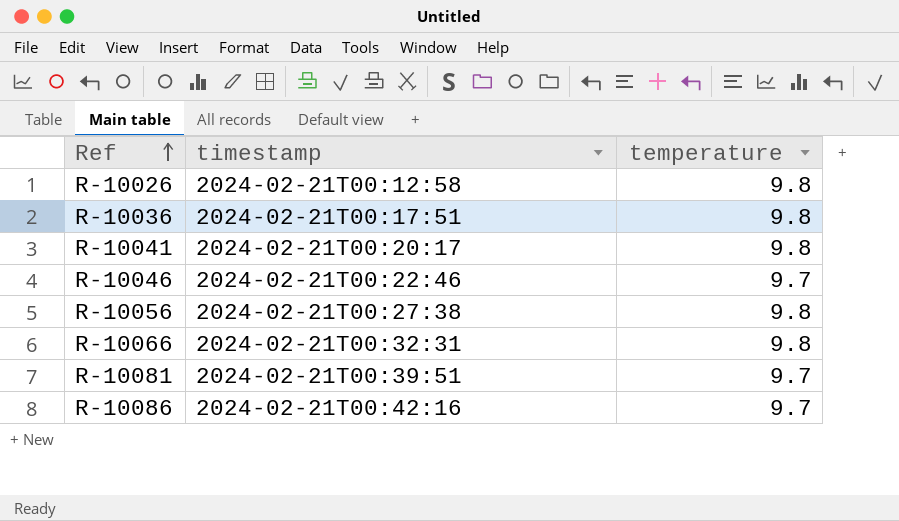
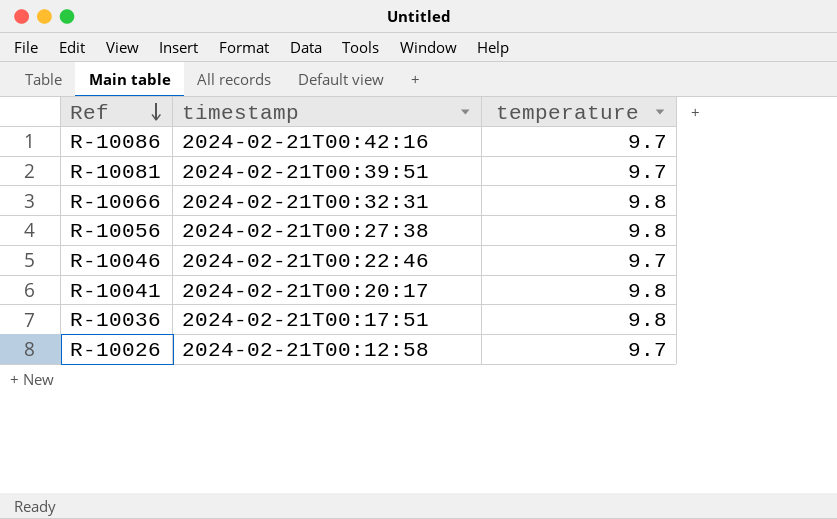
row order: Ref ascending -> Ref descending
R-10026 | temperature: 9.8 -> 9.7

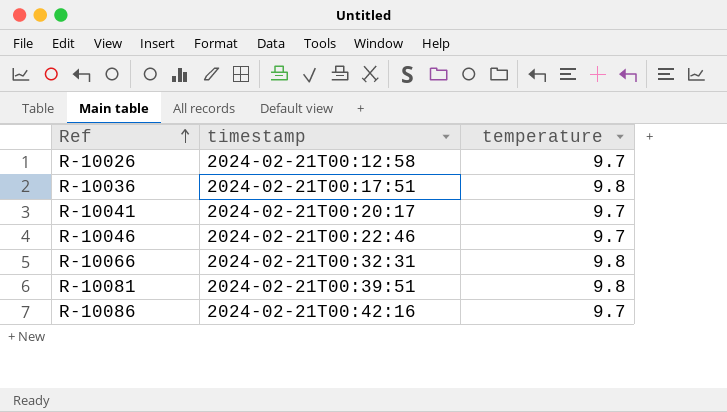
row order: Ref descending -> Ref ascending
row R-10056: 2024-02-21T00:27:38 | 9.8 -> none
R-10041 | temperature: 9.8 -> 9.7
R-10081 | temperature: 9.7 -> 9.8

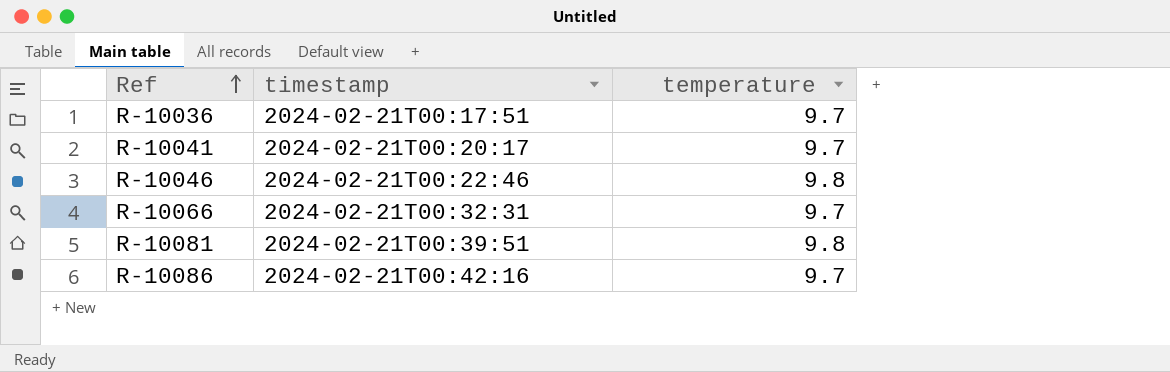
row R-10026: 2024-02-21T00:12:58 | 9.7 -> none
R-10036 | temperature: 9.8 -> 9.7
R-10046 | temperature: 9.7 -> 9.8
R-10066 | temperature: 9.8 -> 9.7

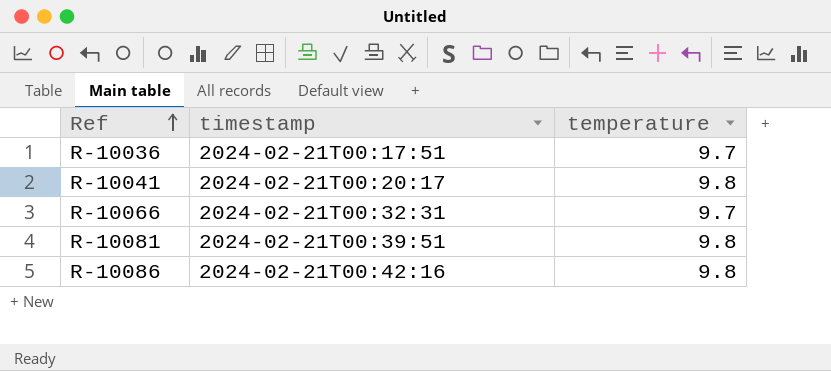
row R-10046: 2024-02-21T00:22:46 | 9.8 -> none
R-10041 | temperature: 9.7 -> 9.8
R-10086 | temperature: 9.7 -> 9.8

